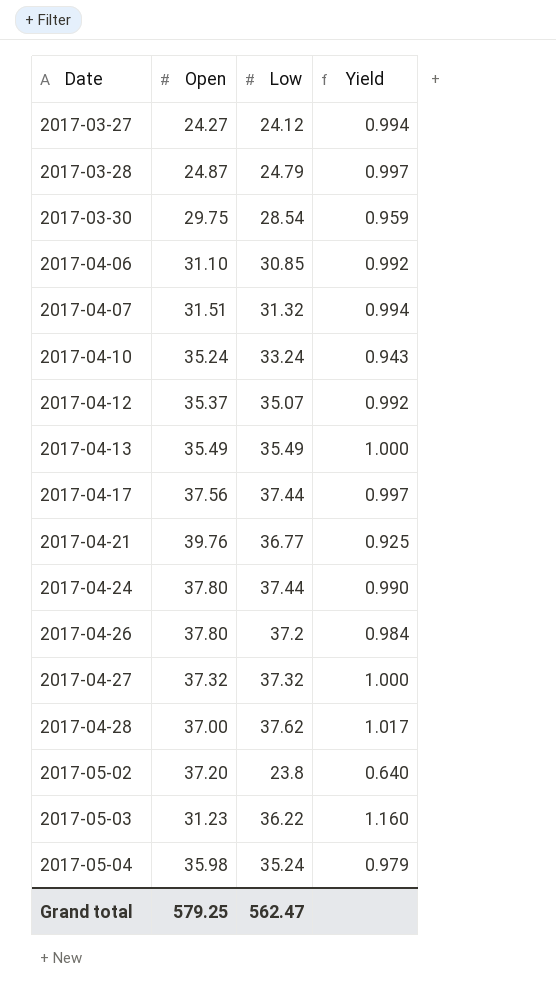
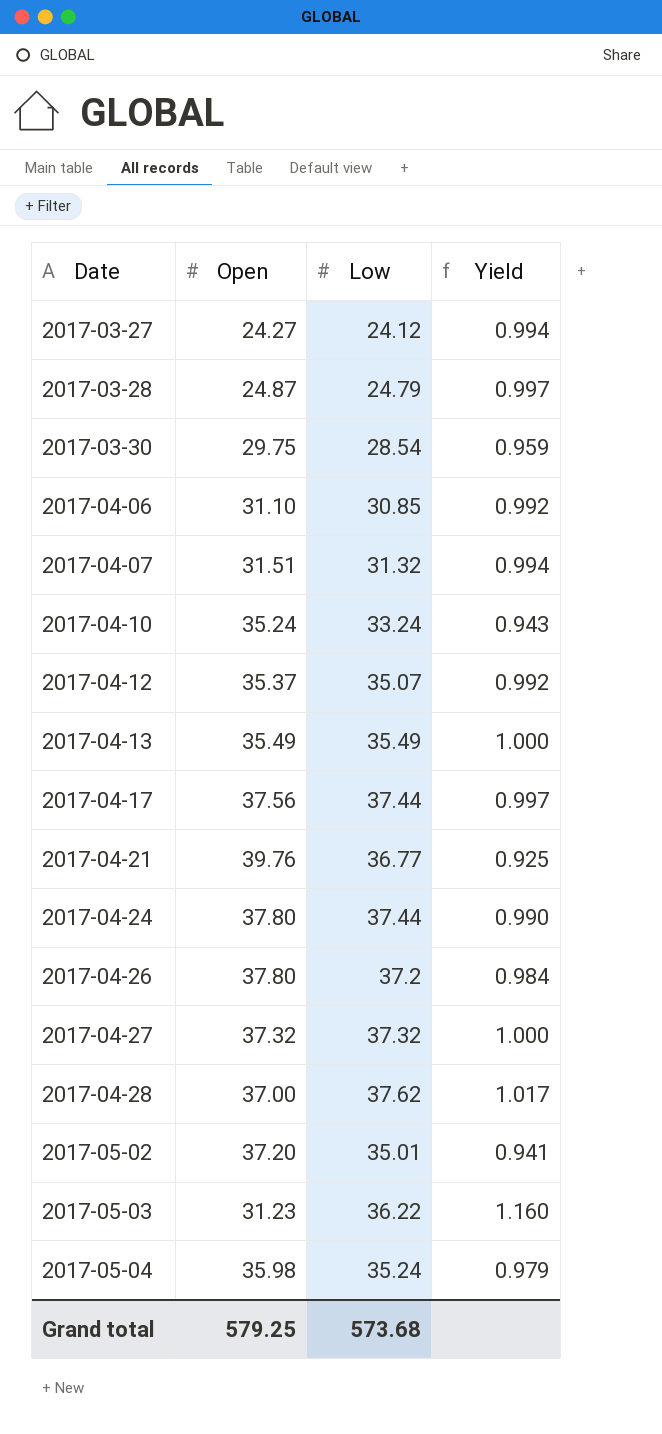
2017-05-02 | Low: 23.8 -> 35.01
2017-05-02 | Yield: 0.640 -> 0.941
Grand total | Low: 562.47 -> 573.68

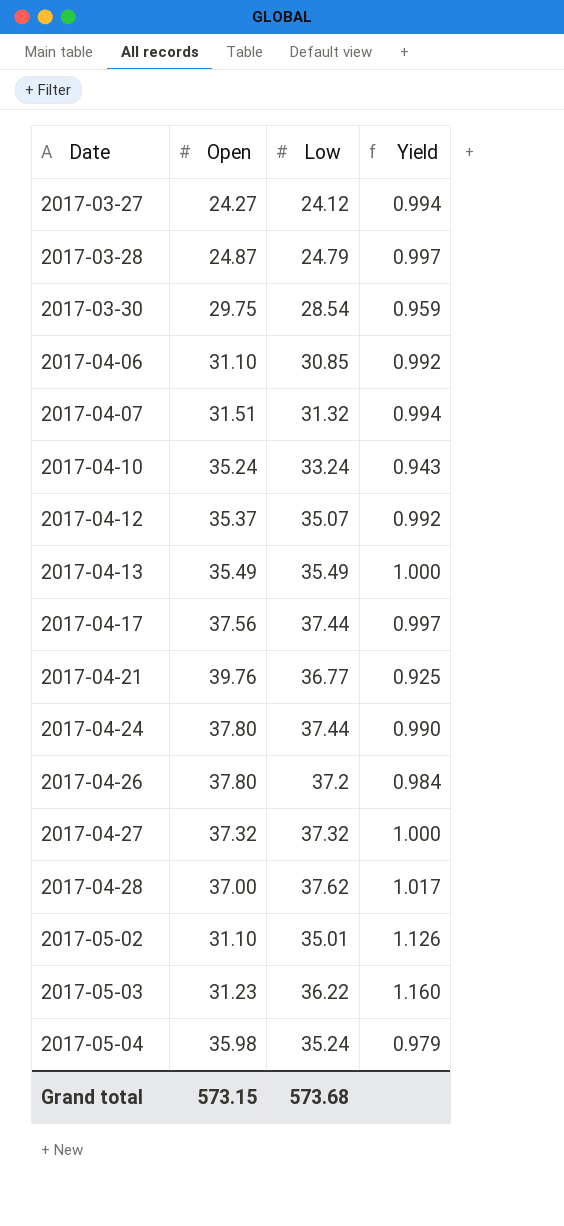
2017-05-02 | Open: 37.20 -> 31.10
2017-05-02 | Yield: 0.941 -> 1.126
Grand total | Open: 579.25 -> 573.15

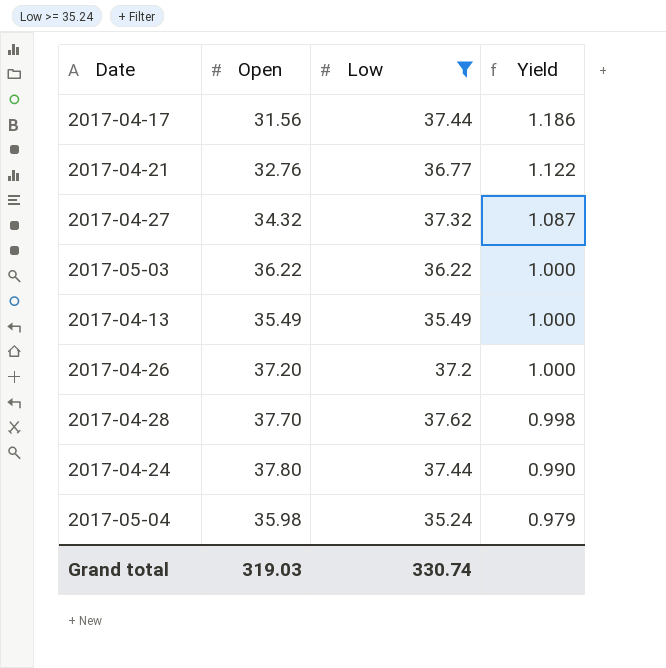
filter: none -> Low >= 35.24
row order: Date ascending -> Yield descending
2017-04-17 | Open: 37.56 -> 31.56
2017-04-17 | Yield: 0.997 -> 1.186
2017-04-21 | Open: 39.76 -> 32.76
2017-04-21 | Yield: 0.925 -> 1.122
2017-04-27 | Open: 37.32 -> 34.32
2017-04-27 | Yield: 1.000 -> 1.087
2017-05-03 | Open: 31.23 -> 36.22
2017-05-03 | Yield: 1.160 -> 1.000
2017-04-26 | Open: 37.80 -> 37.20
2017-04-26 | Yield: 0.984 -> 1.000
2017-04-28 | Open: 37.00 -> 37.70
2017-04-28 | Yield: 1.017 -> 0.998
Grand total | Open: 573.15 -> 319.03
Grand total | Low: 573.68 -> 330.74

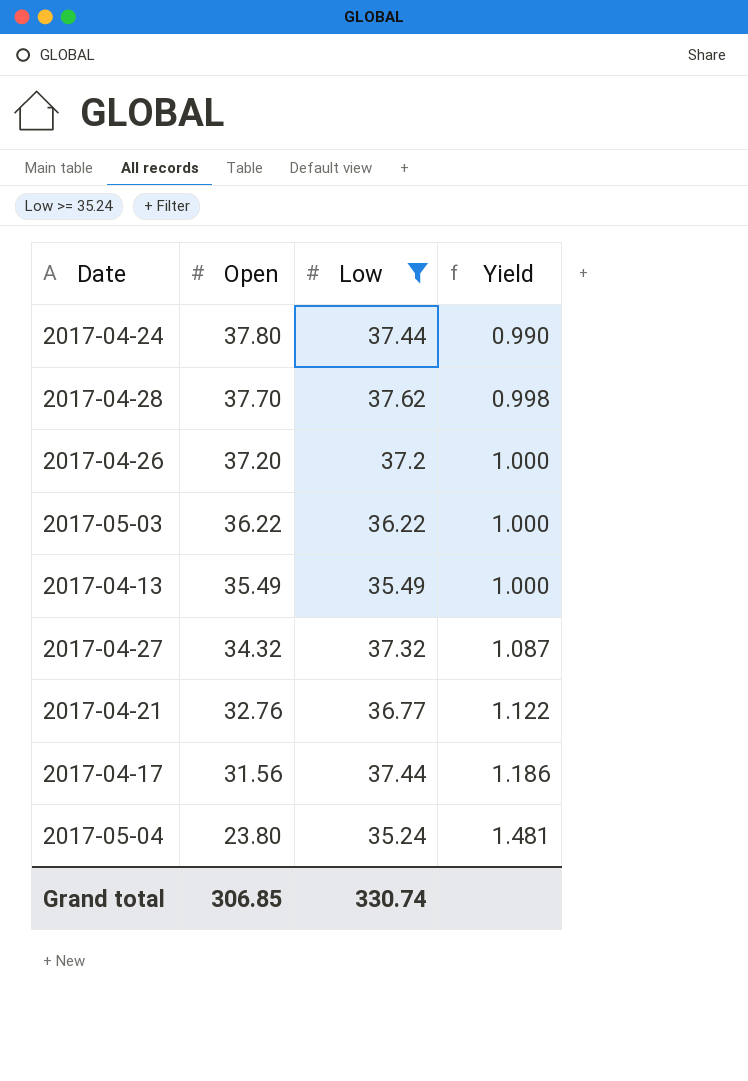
row order: Yield descending -> Open descending
2017-05-04 | Open: 35.98 -> 23.80
2017-05-04 | Yield: 0.979 -> 1.481
Grand total | Open: 319.03 -> 306.85

